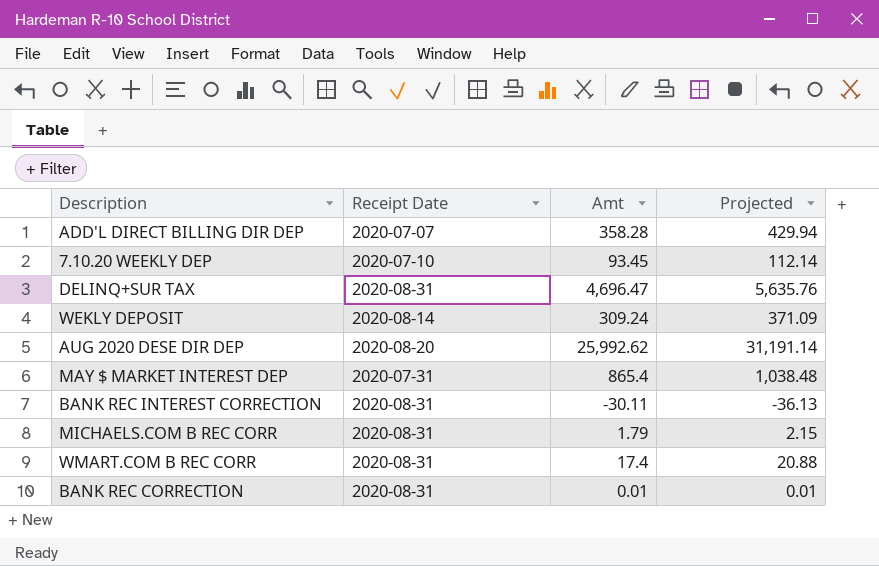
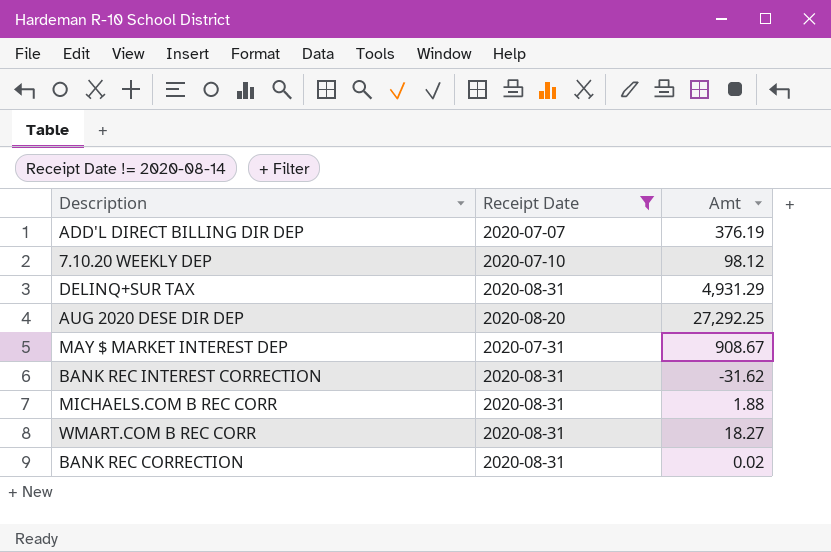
filter: none -> Receipt Date != 2020-08-14
column Projected | formula: [Amt] * 1.2 -> none
ADD'L DIRECT BILLING DIR DEP | Amt: 358.28 -> 376.19
7.10.20 WEEKLY DEP | Amt: 93.45 -> 98.12
DELINQ+SUR TAX | Amt: 4,696.47 -> 4,931.29
AUG 2020 DESE DIR DEP | Amt: 25,992.62 -> 27,292.25
MAY $ MARKET INTEREST DEP | Amt: 865.4 -> 908.67
BANK REC INTEREST CORRECTION | Amt: -30.11 -> -31.62
MICHAELS.COM B REC CORR | Amt: 1.79 -> 1.88
WMART.COM B REC CORR | Amt: 17.4 -> 18.27
BANK REC CORRECTION | Amt: 0.01 -> 0.02

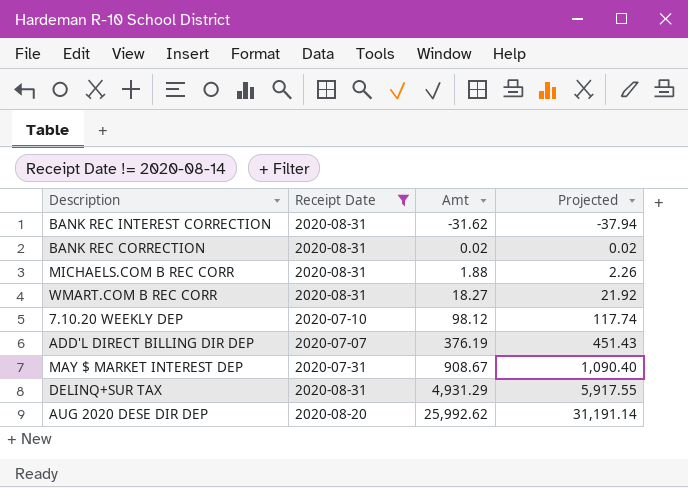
row order: none -> Amt ascending
column Projected | formula: none -> [Amt] * 1.2
AUG 2020 DESE DIR DEP | Amt: 27,292.25 -> 25,992.62

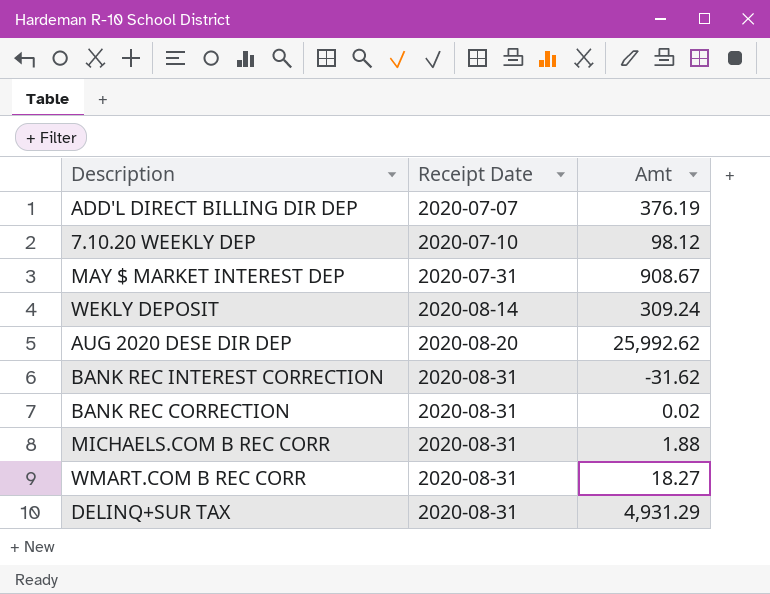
filter: Receipt Date != 2020-08-14 -> none
row order: Amt ascending -> Receipt Date ascending
column Projected | formula: [Amt] * 1.2 -> none

